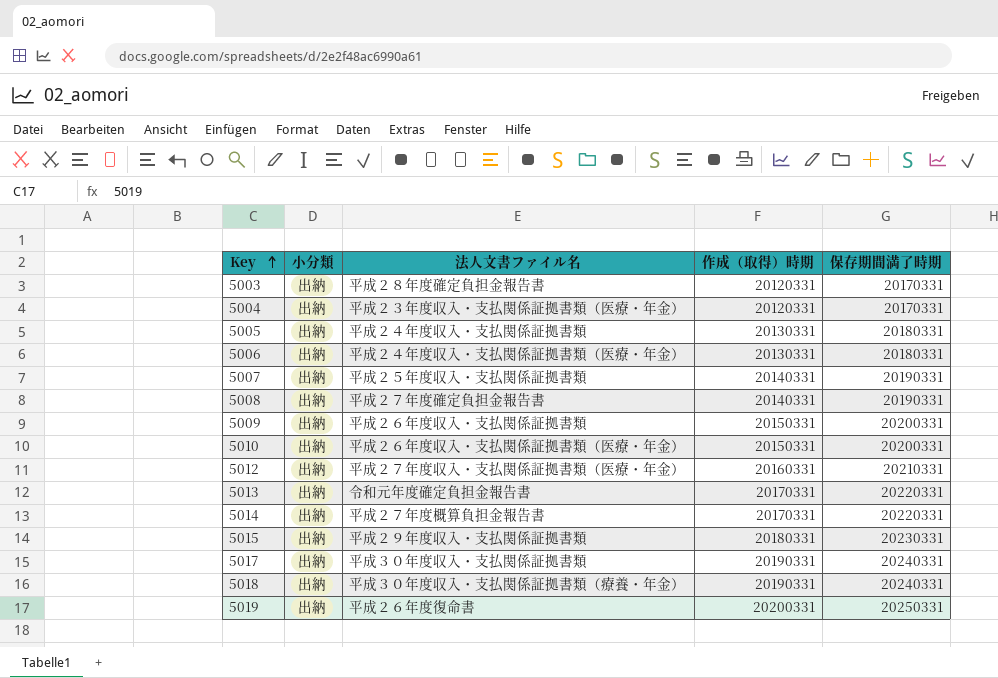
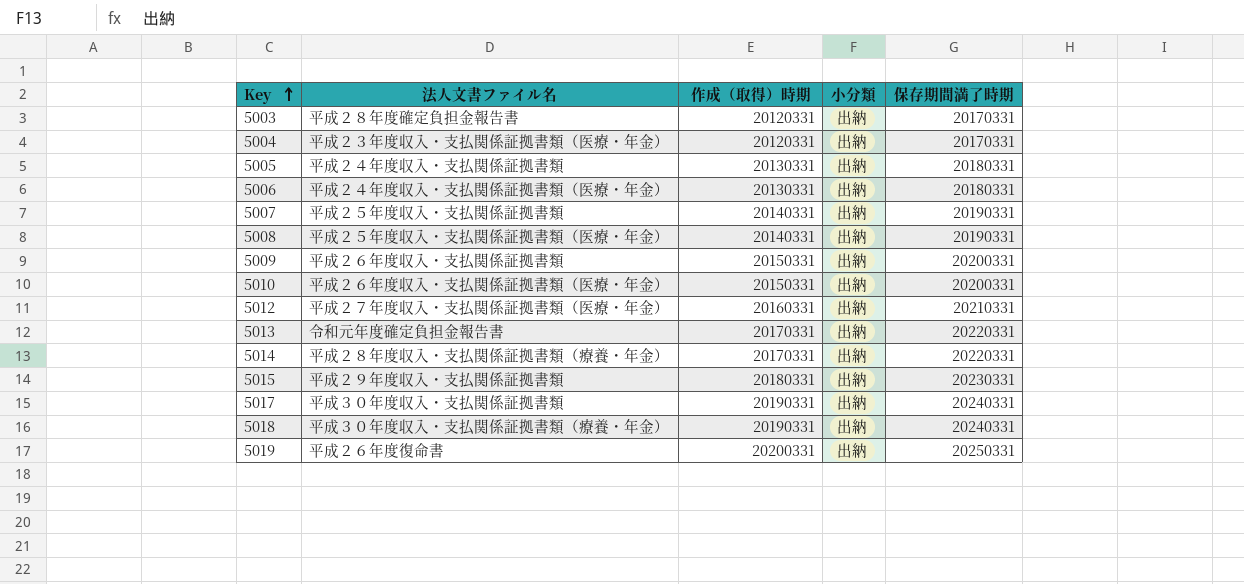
column 小分類 | position: 2 -> 4
5008 | 法人文書ファイル名: 平成２７年度確定負担金報告書 -> 平成２５年度収入・支払関係証拠書類（医療・年金）
5014 | 法人文書ファイル名: 平成２７年度概算負担金報告書 -> 平成２８年度収入・支払関係証拠書類（療養・年金）

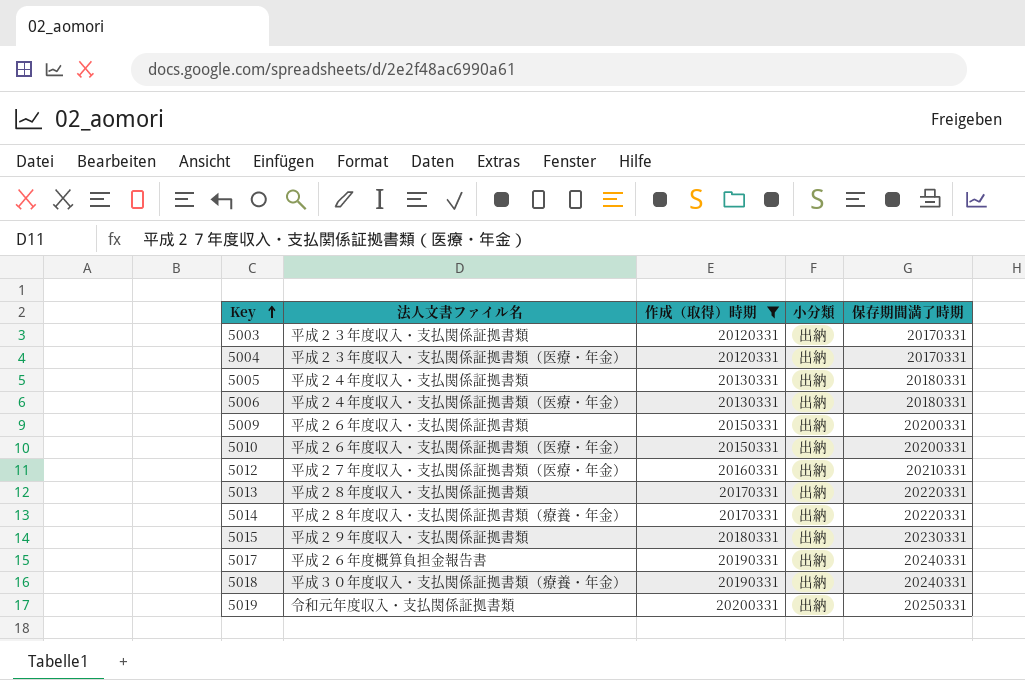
filter: none -> 作成（取得）時期 != 20140331
5003 | 法人文書ファイル名: 平成２８年度確定負担金報告書 -> 平成２３年度収入・支払関係証拠書類
5013 | 法人文書ファイル名: 令和元年度確定負担金報告書 -> 平成２８年度収入・支払関係証拠書類
5017 | 法人文書ファイル名: 平成３０年度収入・支払関係証拠書類 -> 平成２６年度概算負担金報告書
5019 | 法人文書ファイル名: 平成２６年度復命書 -> 令和元年度収入・支払関係証拠書類

